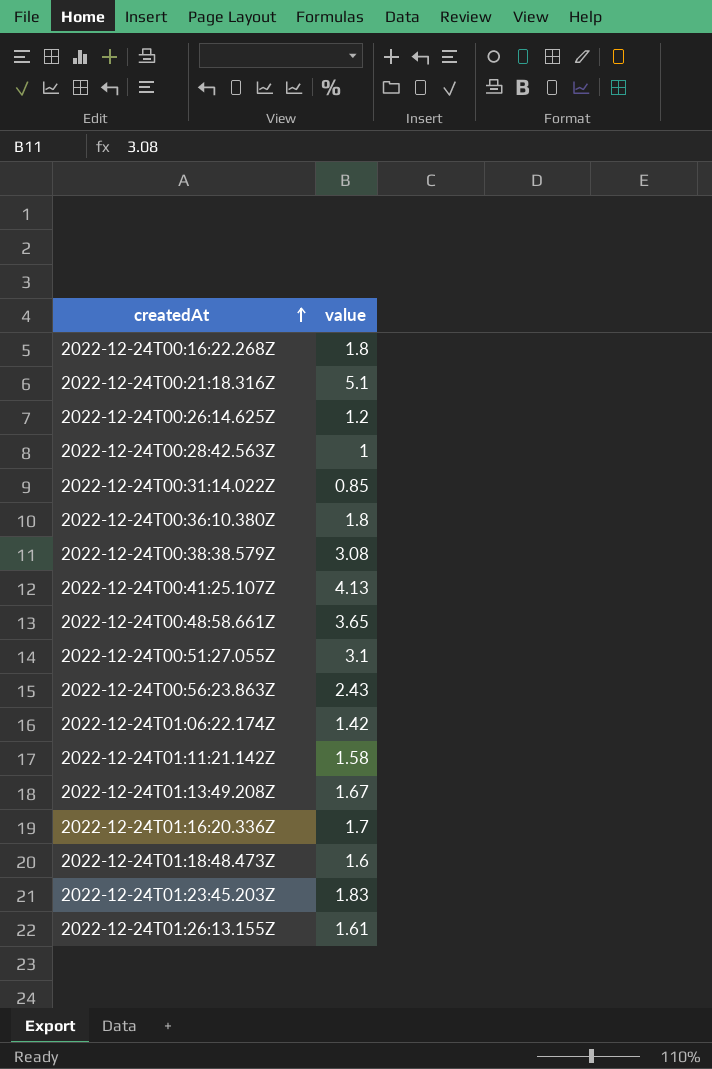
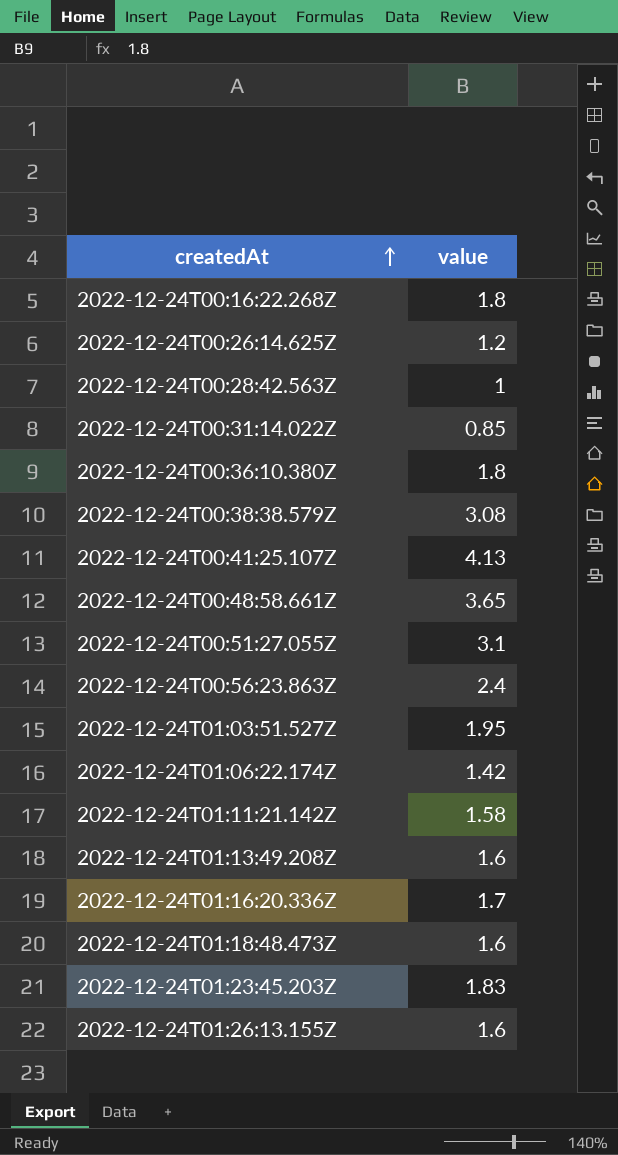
row 2022-12-24T00:21:18.316Z: 5.1 -> none
2022-12-24T00:56:23.863Z | value: 2.43 -> 2.4
row 2022-12-24T01:03:51.527Z: none -> 1.95
2022-12-24T01:13:49.208Z | value: 1.67 -> 1.6
2022-12-24T01:26:13.155Z | value: 1.61 -> 1.6

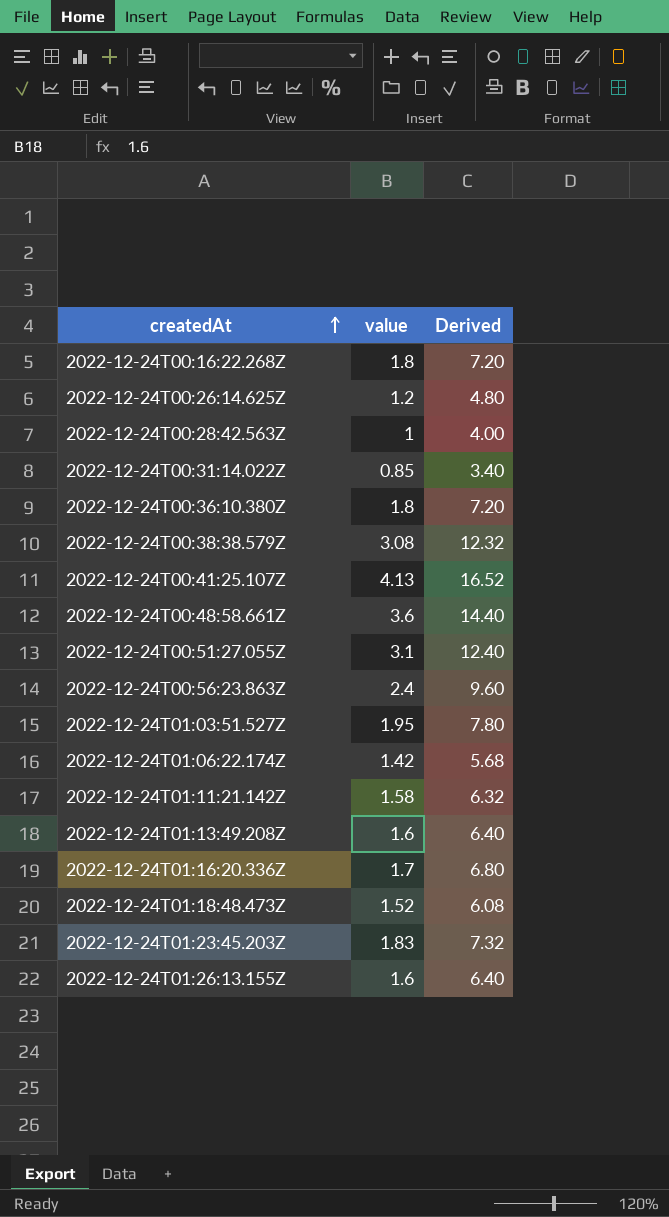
column Derived | formula: none -> [value] * 4
2022-12-24T00:48:58.661Z | value: 3.65 -> 3.6
2022-12-24T01:18:48.473Z | value: 1.6 -> 1.52

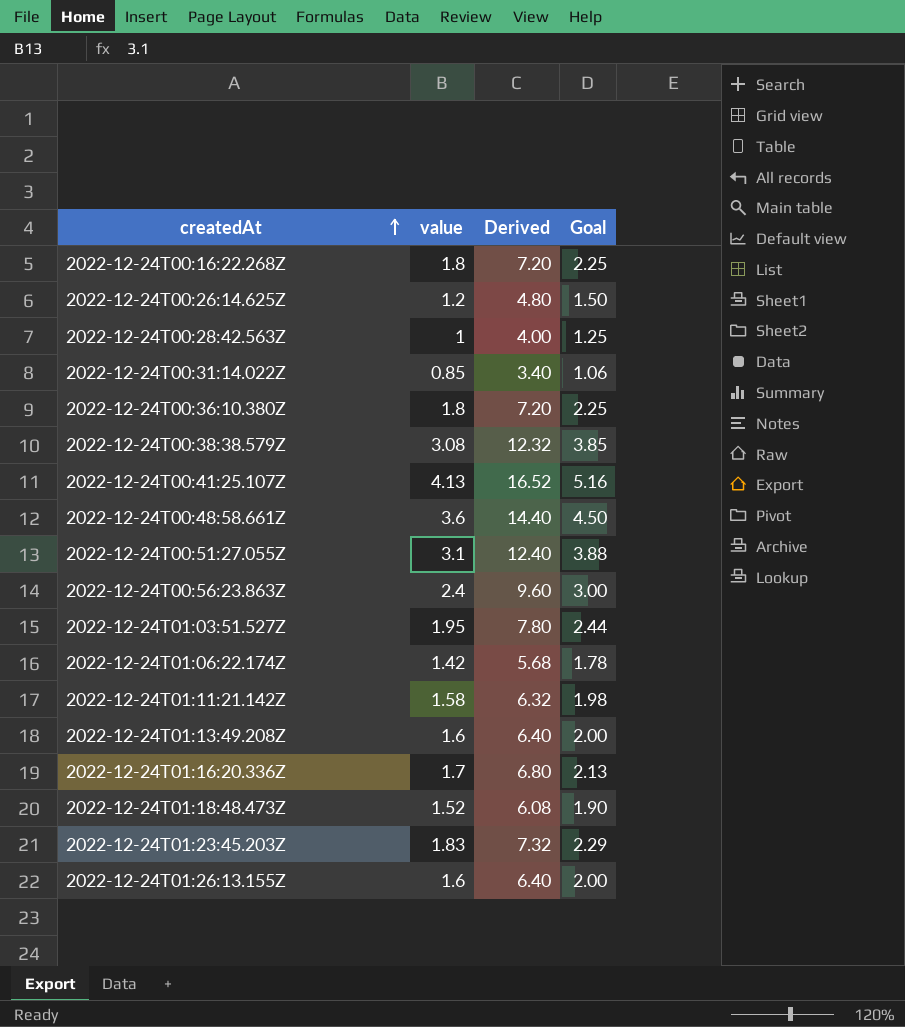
column Goal | formula: none -> [value] * 1.25

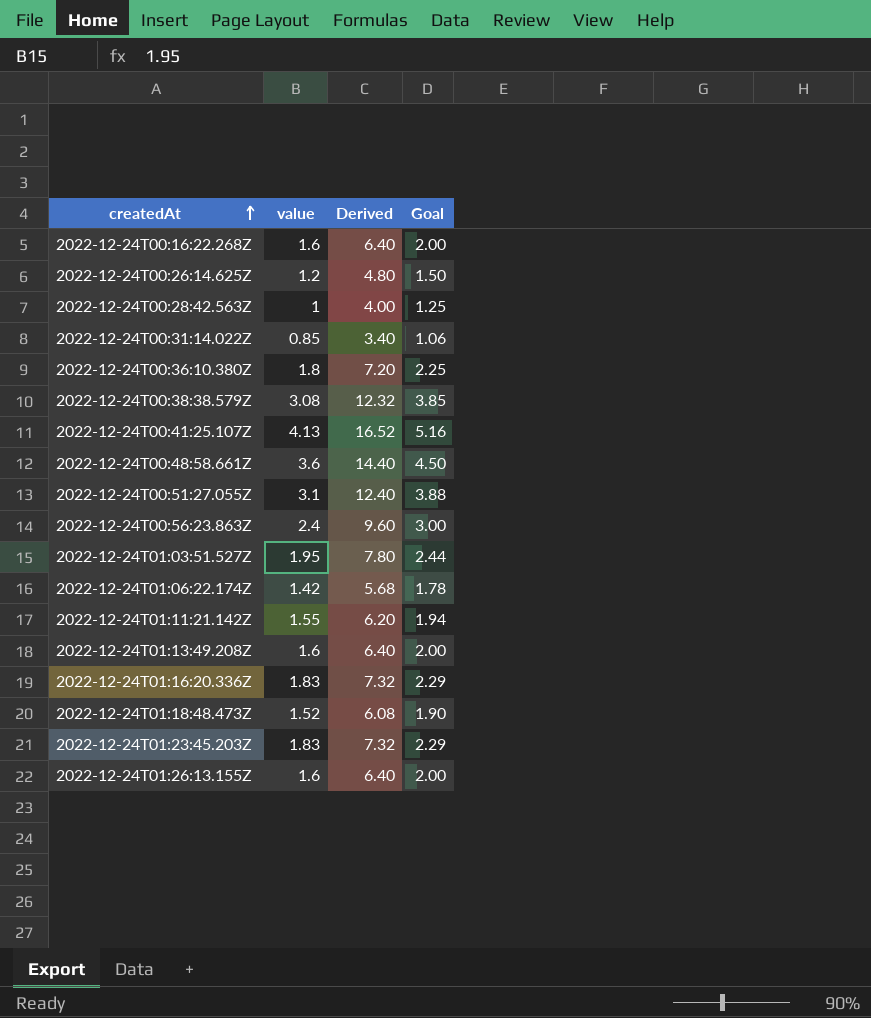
2022-12-24T00:16:22.268Z | value: 1.8 -> 1.6
2022-12-24T00:16:22.268Z | Derived: 7.20 -> 6.40
2022-12-24T00:16:22.268Z | Goal: 2.25 -> 2.00
2022-12-24T01:11:21.142Z | value: 1.58 -> 1.55
2022-12-24T01:11:21.142Z | Derived: 6.32 -> 6.20
2022-12-24T01:11:21.142Z | Goal: 1.98 -> 1.94
2022-12-24T01:16:20.336Z | value: 1.7 -> 1.83
2022-12-24T01:16:20.336Z | Derived: 6.80 -> 7.32
2022-12-24T01:16:20.336Z | Goal: 2.13 -> 2.29

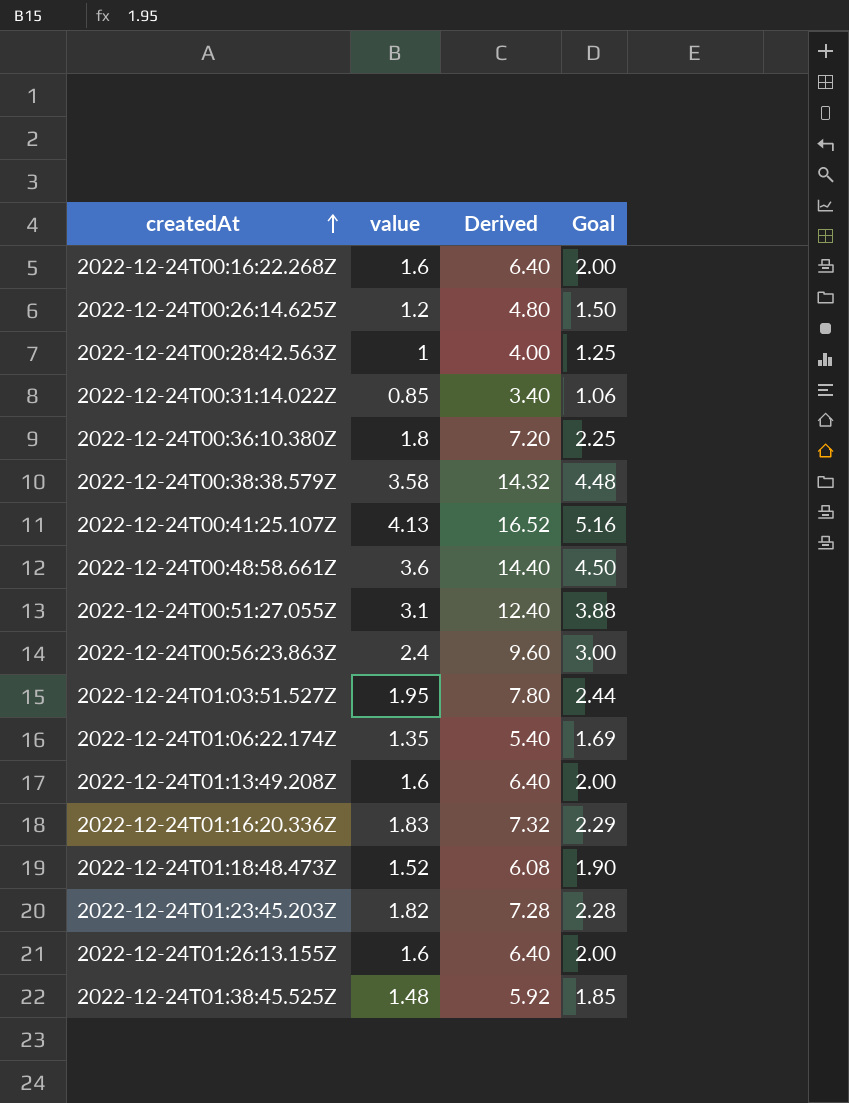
row 2022-12-24T01:11:21.142Z: 1.55 | 6.20 | 1.94 -> none
2022-12-24T00:38:38.579Z | value: 3.08 -> 3.58
2022-12-24T00:38:38.579Z | Derived: 12.32 -> 14.32
2022-12-24T00:38:38.579Z | Goal: 3.85 -> 4.48
2022-12-24T01:06:22.174Z | value: 1.42 -> 1.35
2022-12-24T01:06:22.174Z | Derived: 5.68 -> 5.40
2022-12-24T01:06:22.174Z | Goal: 1.78 -> 1.69
2022-12-24T01:23:45.203Z | value: 1.83 -> 1.82
2022-12-24T01:23:45.203Z | Derived: 7.32 -> 7.28
2022-12-24T01:23:45.203Z | Goal: 2.29 -> 2.28
row 2022-12-24T01:38:45.525Z: none -> 1.48 | 5.92 | 1.85

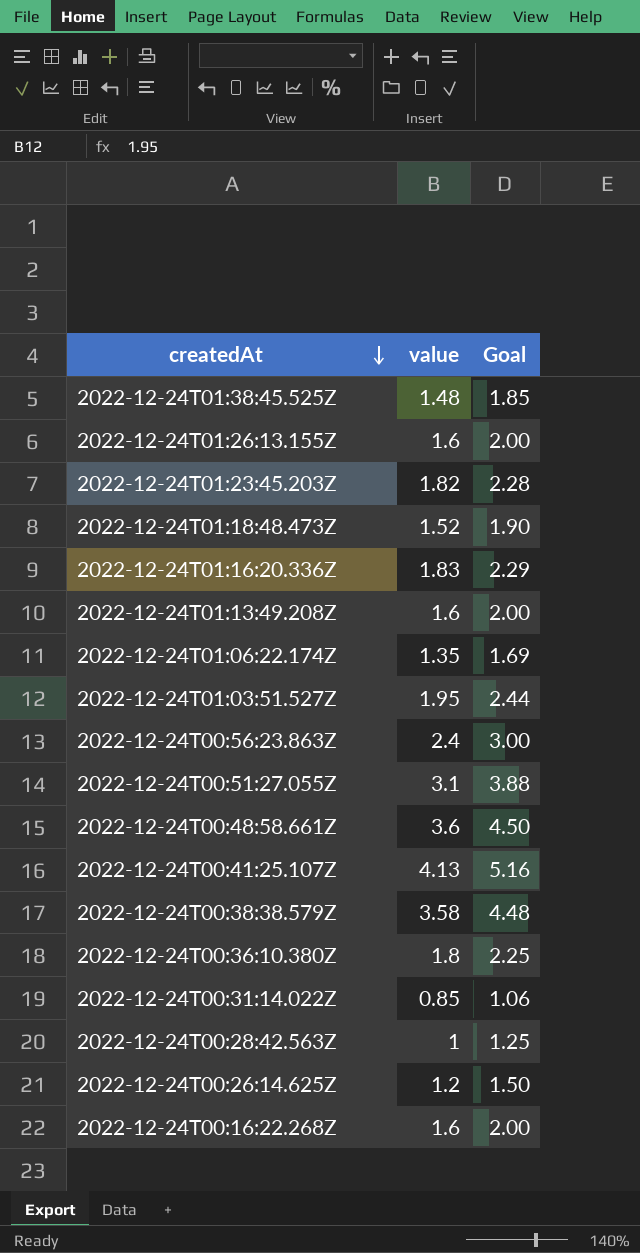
row order: createdAt ascending -> createdAt descending
column Derived | formula: [value] * 4 -> none

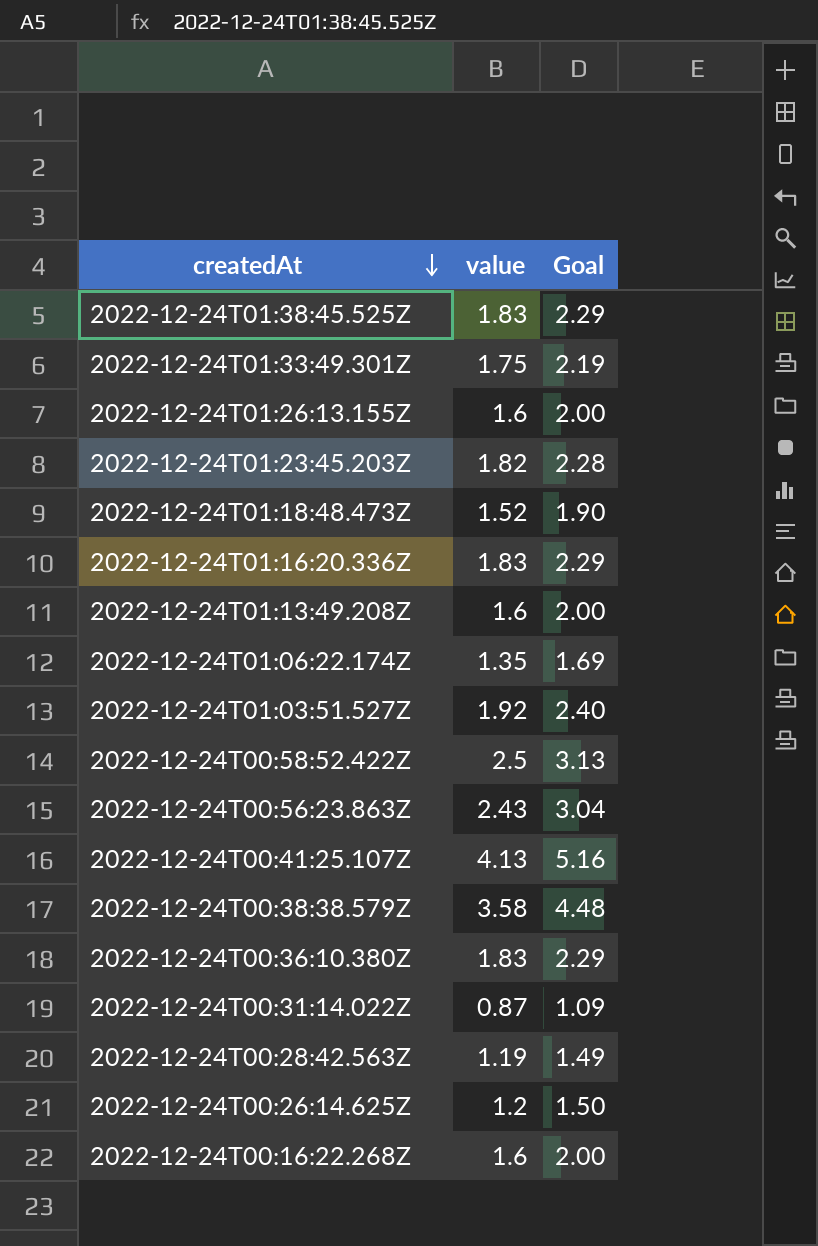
row 2022-12-24T00:51:27.055Z: 3.1 | 3.88 -> none
row 2022-12-24T00:48:58.661Z: 3.6 | 4.50 -> none
2022-12-24T01:38:45.525Z | value: 1.48 -> 1.83
2022-12-24T01:38:45.525Z | Goal: 1.85 -> 2.29
row 2022-12-24T01:33:49.301Z: none -> 1.75 | 2.19
2022-12-24T01:03:51.527Z | value: 1.95 -> 1.92
2022-12-24T01:03:51.527Z | Goal: 2.44 -> 2.40
row 2022-12-24T00:58:52.422Z: none -> 2.5 | 3.13
2022-12-24T00:56:23.863Z | value: 2.4 -> 2.43
2022-12-24T00:56:23.863Z | Goal: 3.00 -> 3.04
2022-12-24T00:36:10.380Z | value: 1.8 -> 1.83
2022-12-24T00:36:10.380Z | Goal: 2.25 -> 2.29
2022-12-24T00:31:14.022Z | value: 0.85 -> 0.87
2022-12-24T00:31:14.022Z | Goal: 1.06 -> 1.09
2022-12-24T00:28:42.563Z | value: 1 -> 1.19
2022-12-24T00:28:42.563Z | Goal: 1.25 -> 1.49

